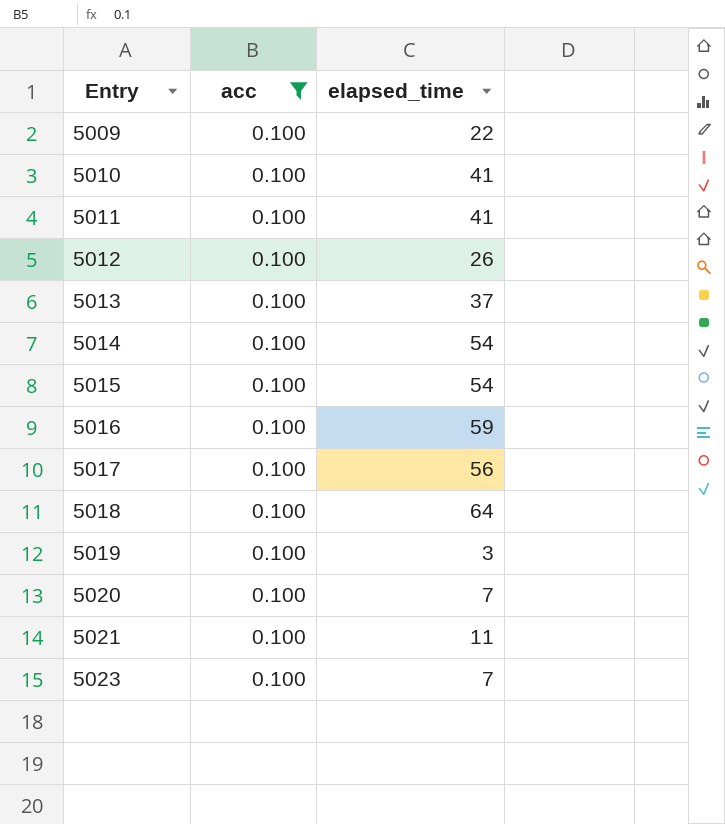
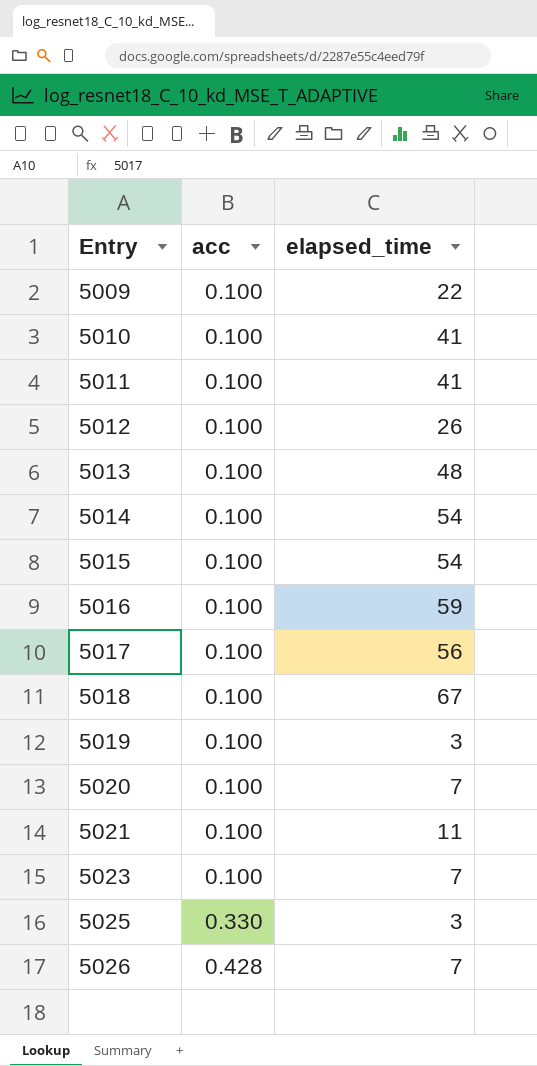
filter: acc = 0.100 -> none
5013 | elapsed_time: 37 -> 48
5018 | elapsed_time: 64 -> 67

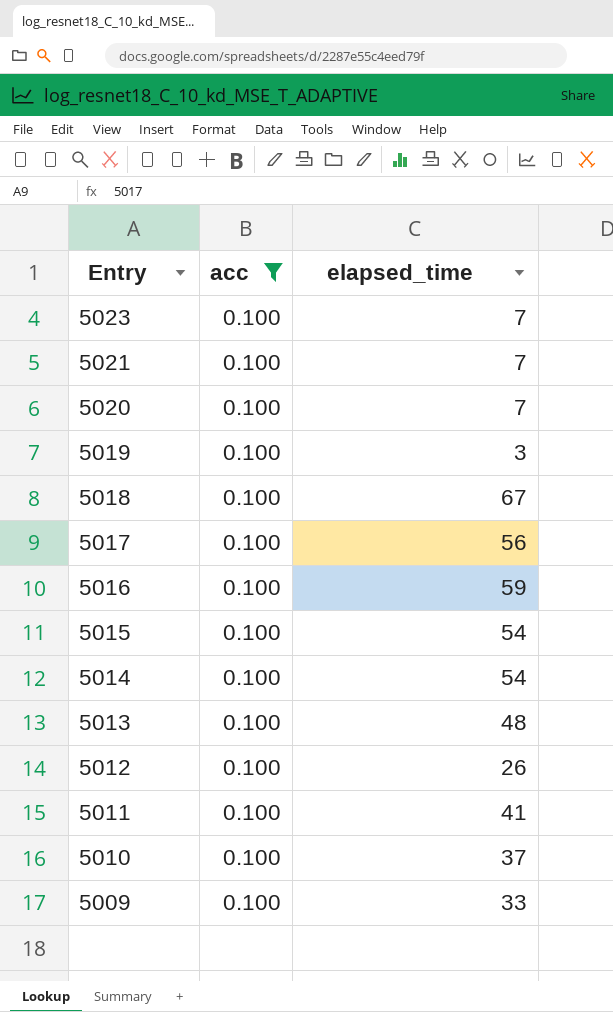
filter: none -> acc = 0.100
row order: Entry ascending -> Entry descending
5021 | elapsed_time: 11 -> 7
5010 | elapsed_time: 41 -> 37
5009 | elapsed_time: 22 -> 33

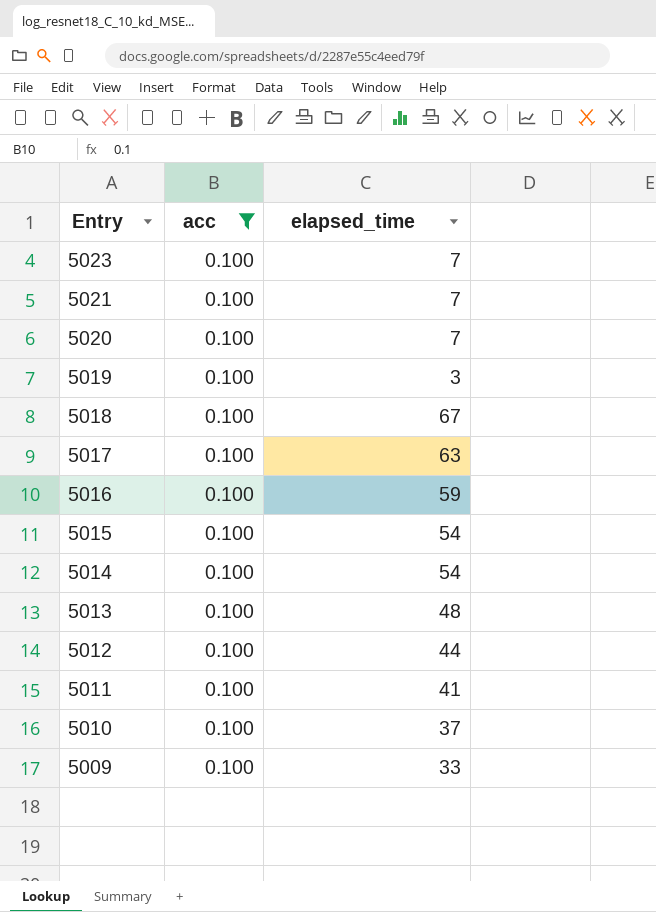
5017 | elapsed_time: 56 -> 63
5012 | elapsed_time: 26 -> 44

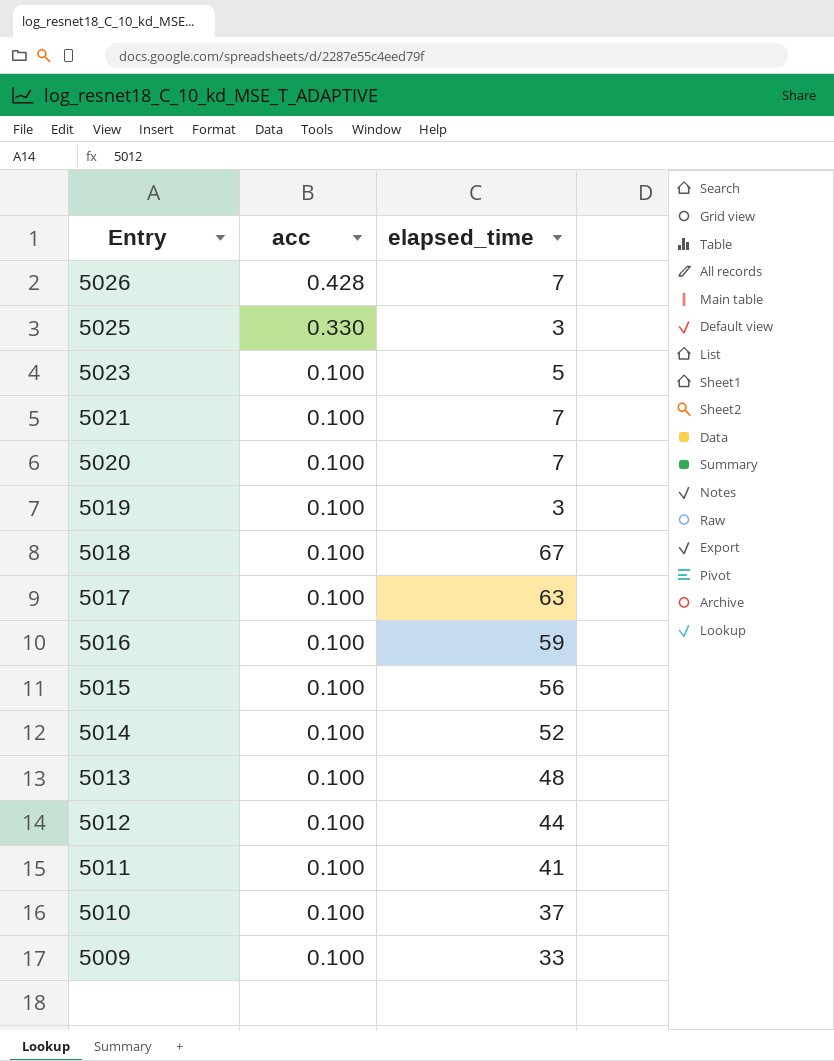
filter: acc = 0.100 -> none
5023 | elapsed_time: 7 -> 5
5015 | elapsed_time: 54 -> 56
5014 | elapsed_time: 54 -> 52

